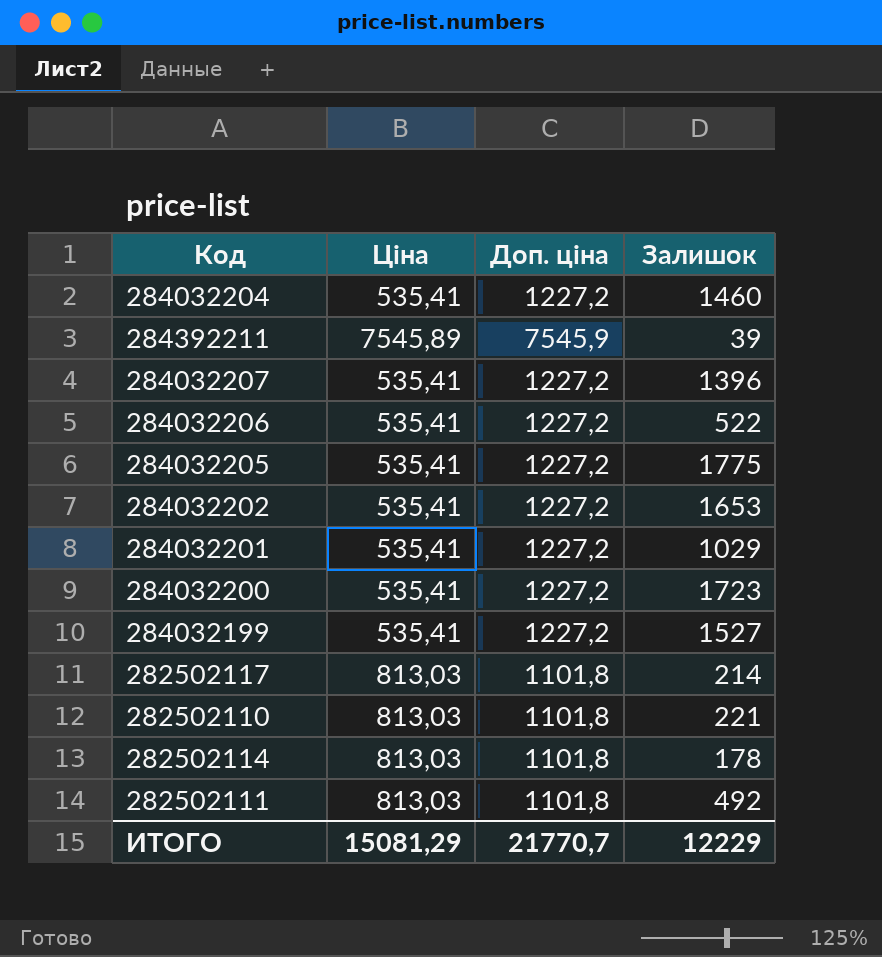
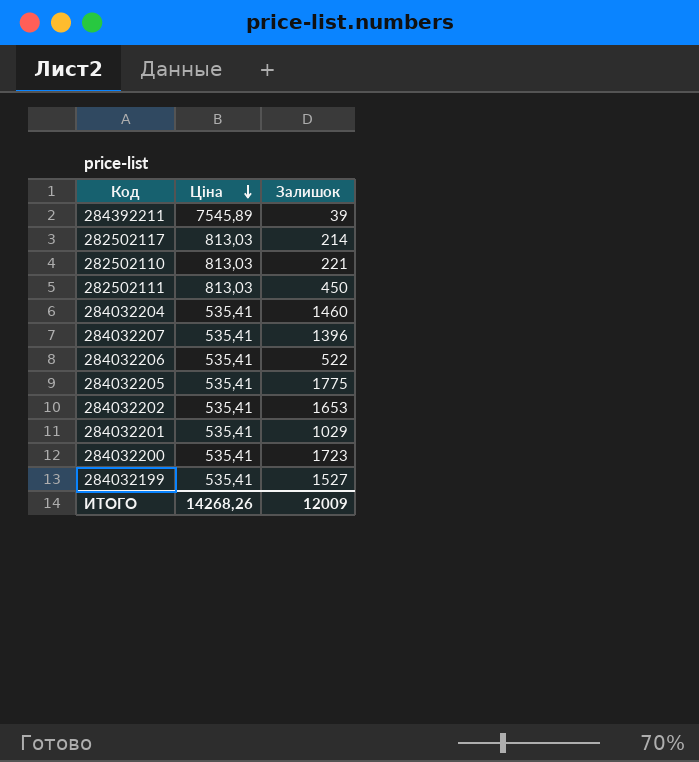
row order: none -> Ціна descending
column Доп. ціна | position: 3 -> none
row 282502114: 813,03 | 1101,8 | 178 -> none
282502111 | Залишок: 492 -> 450
ИТОГО | Ціна: 15081,29 -> 14268,26
ИТОГО | Залишок: 12229 -> 12009

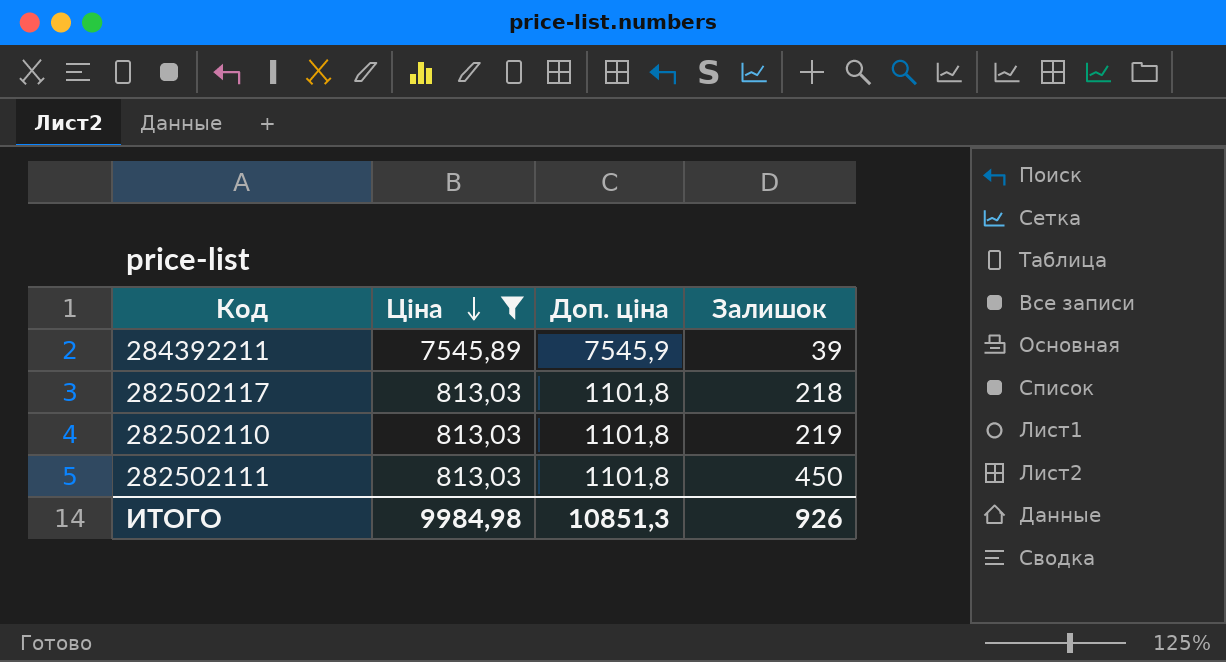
filter: none -> Ціна != 535,41
column Доп. ціна | position: none -> 3
282502117 | Залишок: 214 -> 218
282502110 | Залишок: 221 -> 219
ИТОГО | Ціна: 14268,26 -> 9984,98
ИТОГО | Залишок: 12009 -> 926

